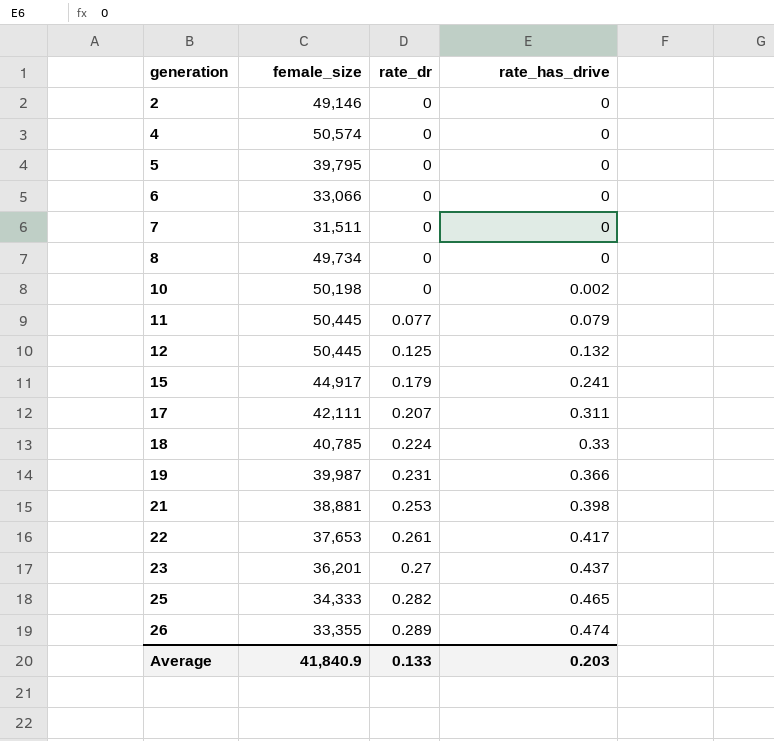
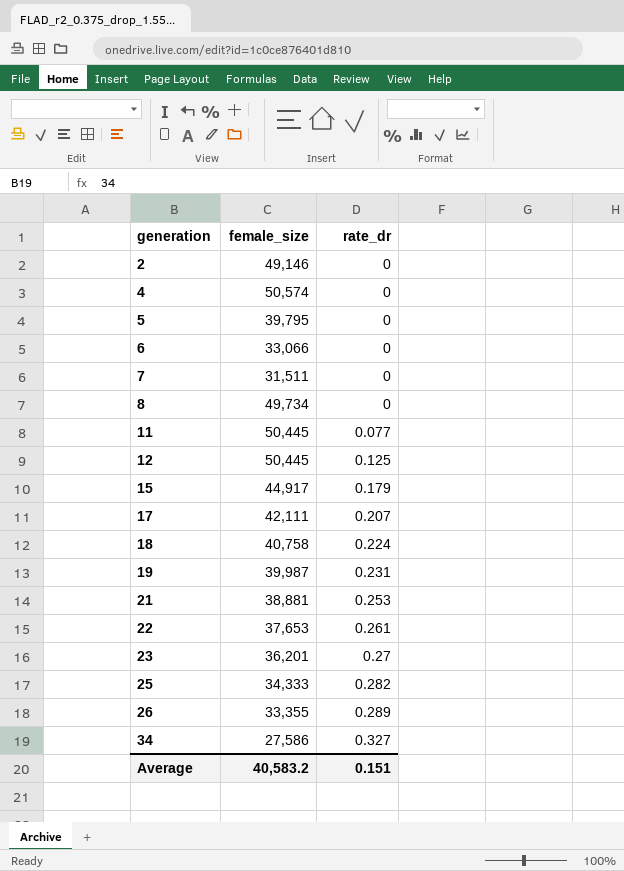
column rate_has_drive | position: 4 -> none
row 10: 50,198 | 0 | 0.002 -> none
18 | female_size: 40,785 -> 40,758
row 34: none -> 27,586 | 0.327
Average | female_size: 41,840.9 -> 40,583.2
Average | rate_dr: 0.133 -> 0.151

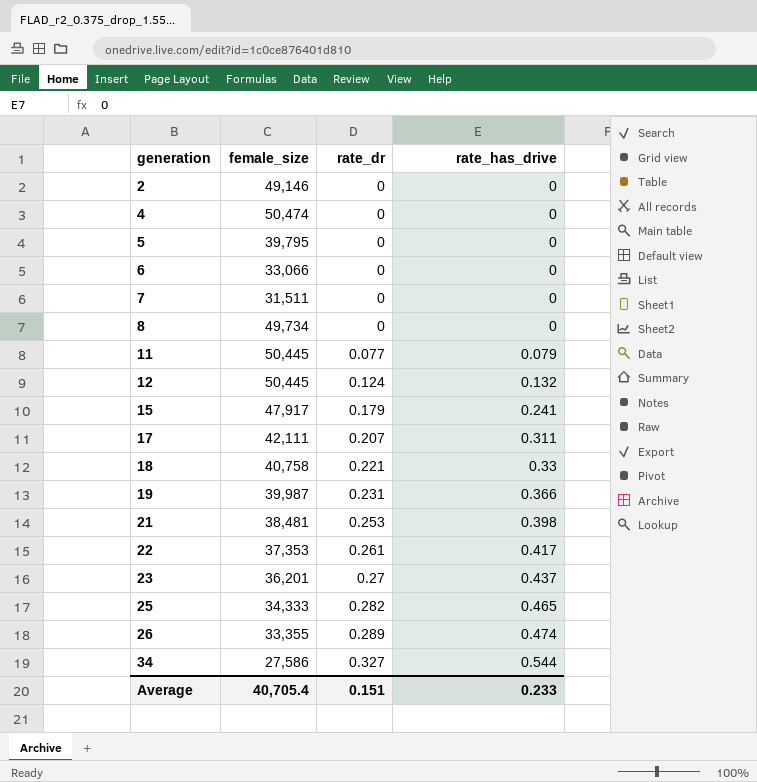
column rate_has_drive | position: none -> 4
4 | female_size: 50,574 -> 50,474
12 | rate_dr: 0.125 -> 0.124
15 | female_size: 44,917 -> 47,917
18 | rate_dr: 0.224 -> 0.221
21 | female_size: 38,881 -> 38,481
22 | female_size: 37,653 -> 37,353
Average | female_size: 40,583.2 -> 40,705.4

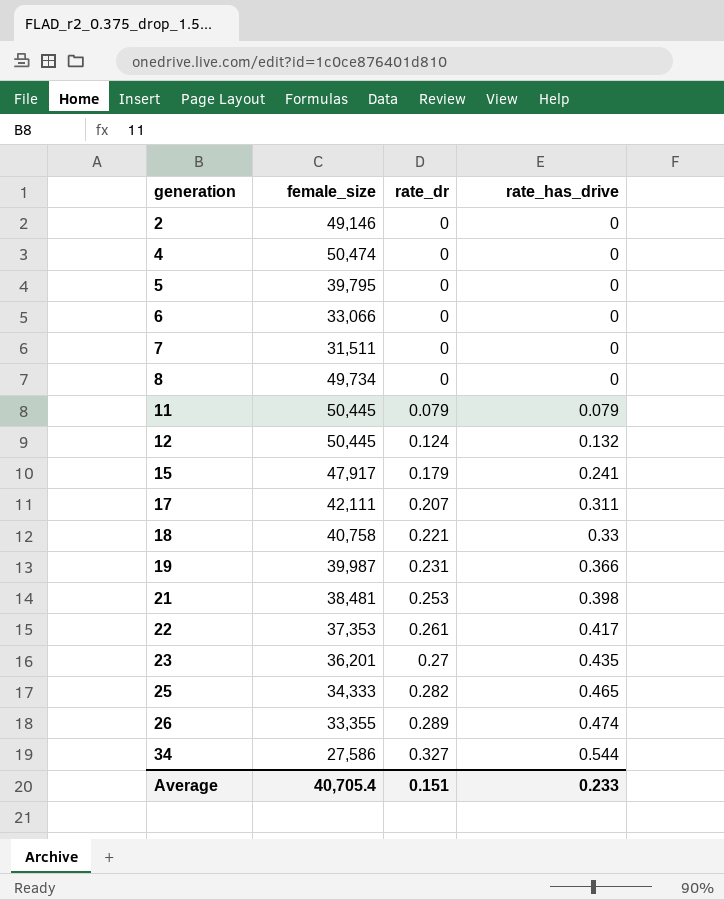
11 | rate_dr: 0.077 -> 0.079
23 | rate_has_drive: 0.437 -> 0.435

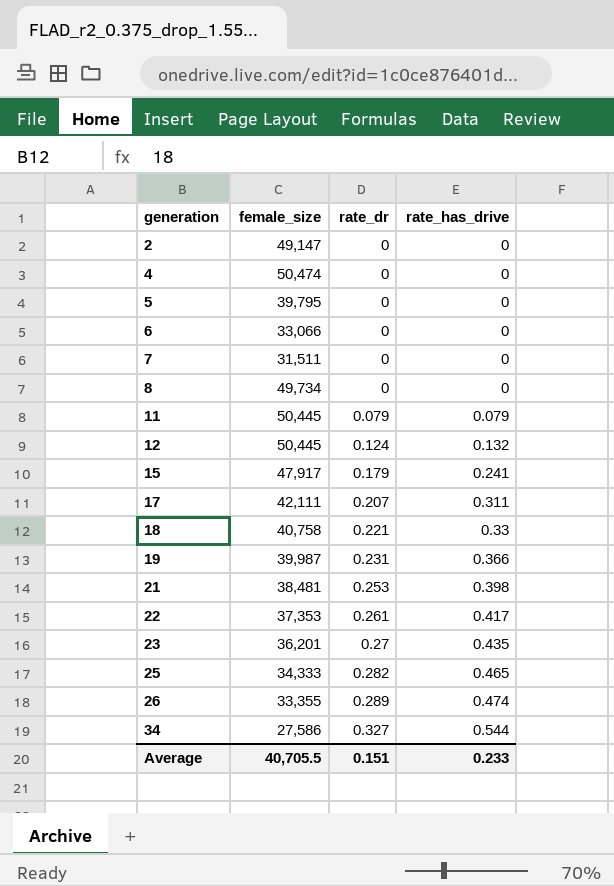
2 | female_size: 49,146 -> 49,147
Average | female_size: 40,705.4 -> 40,705.5

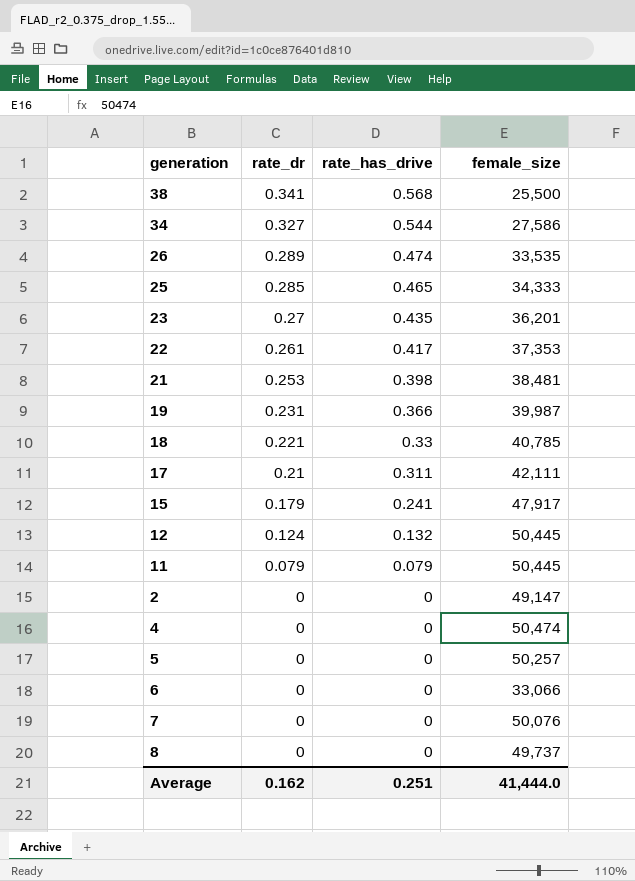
row order: generation ascending -> rate_dr descending
column female_size | position: 2 -> 4
row 38: none -> 0.341 | 0.568 | 25,500
26 | female_size: 33,355 -> 33,535
25 | rate_dr: 0.282 -> 0.285
18 | female_size: 40,758 -> 40,785
17 | rate_dr: 0.207 -> 0.21
5 | female_size: 39,795 -> 50,257
7 | female_size: 31,511 -> 50,076
8 | female_size: 49,734 -> 49,737
Average | rate_dr: 0.151 -> 0.162
Average | rate_has_drive: 0.233 -> 0.251
Average | female_size: 40,705.5 -> 41,444.0

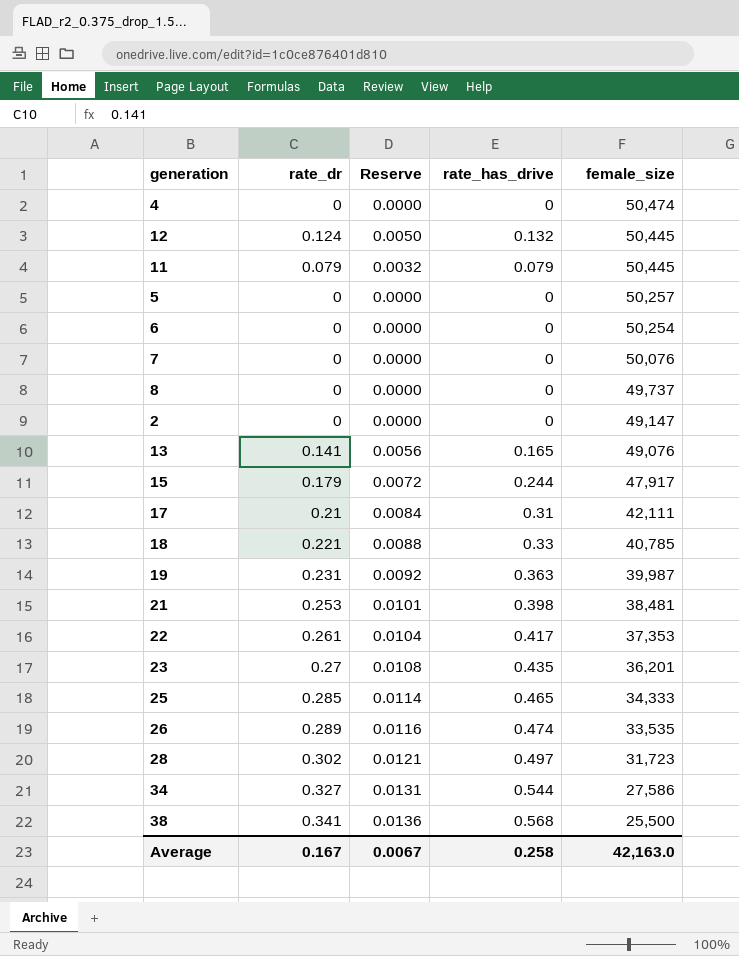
row order: rate_dr descending -> female_size descending
column Reserve | formula: none -> [rate_dr] * 0.04
6 | female_size: 33,066 -> 50,254
row 13: none -> 0.141 | 0.0056 | 0.165 | 49,076
15 | rate_has_drive: 0.241 -> 0.244
17 | rate_has_drive: 0.311 -> 0.31
19 | rate_has_drive: 0.366 -> 0.363
row 28: none -> 0.302 | 0.0121 | 0.497 | 31,723
Average | rate_dr: 0.162 -> 0.167
Average | rate_has_drive: 0.251 -> 0.258
Average | female_size: 41,444.0 -> 42,163.0

